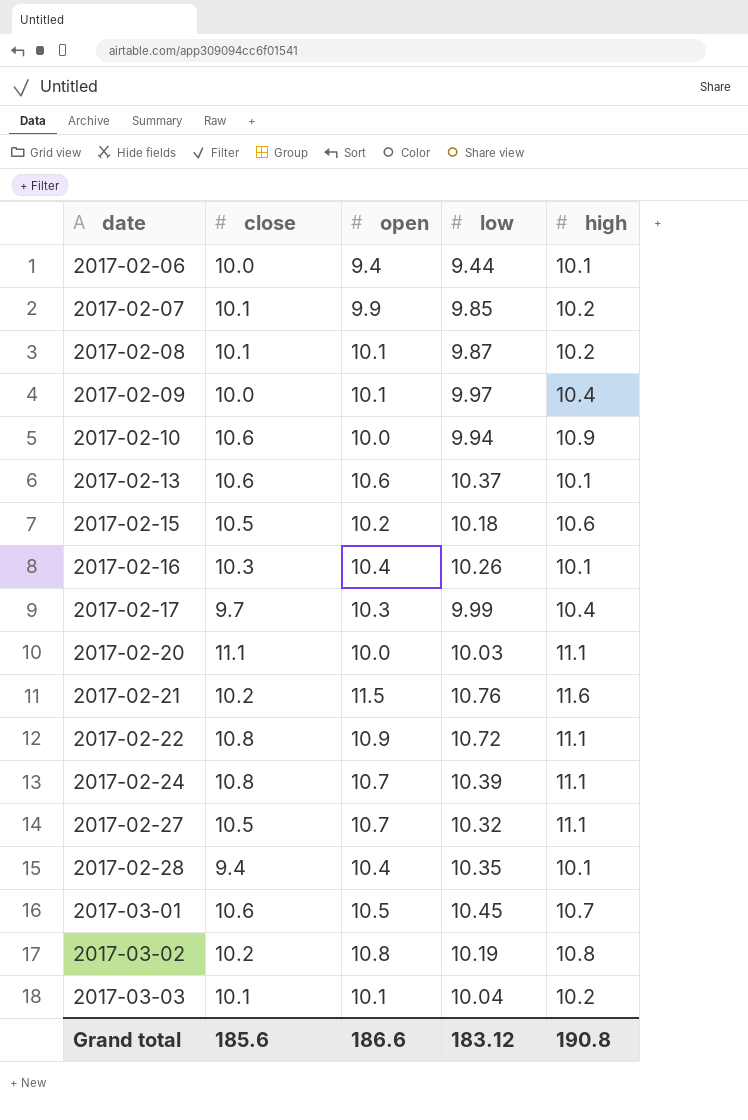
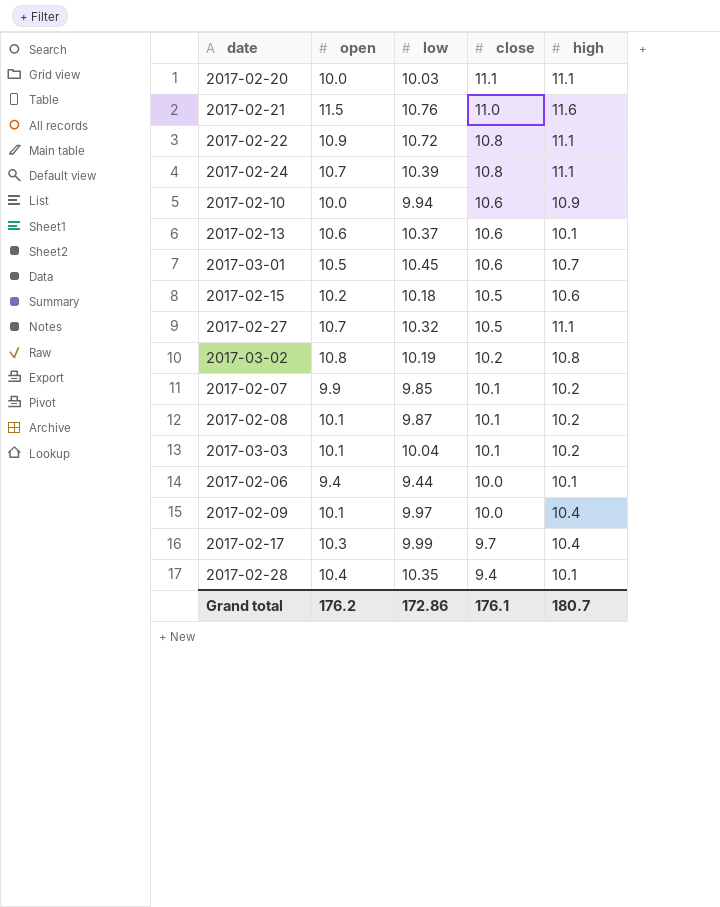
row order: date ascending -> close descending
column close | position: 2 -> 4
row 2017-02-16: 10.3 | 10.4 | 10.26 | 10.1 -> none
2017-02-21 | close: 10.2 -> 11.0
Grand total | open: 186.6 -> 176.2
Grand total | low: 183.12 -> 172.86
Grand total | close: 185.6 -> 176.1
Grand total | high: 190.8 -> 180.7

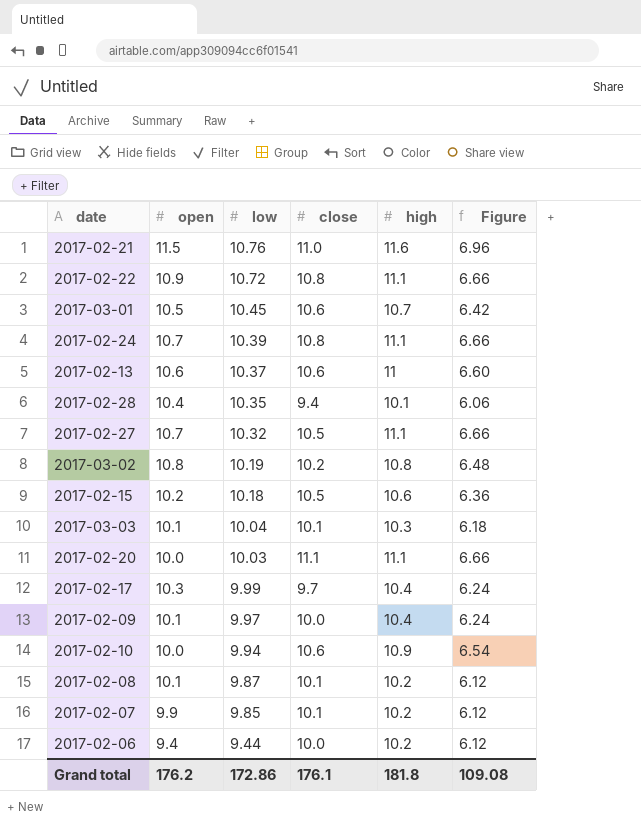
row order: close descending -> low descending
column Figure | formula: none -> [high] * 0.6
2017-02-13 | high: 10.1 -> 11
2017-03-03 | high: 10.2 -> 10.3
2017-02-06 | high: 10.1 -> 10.2
Grand total | high: 180.7 -> 181.8

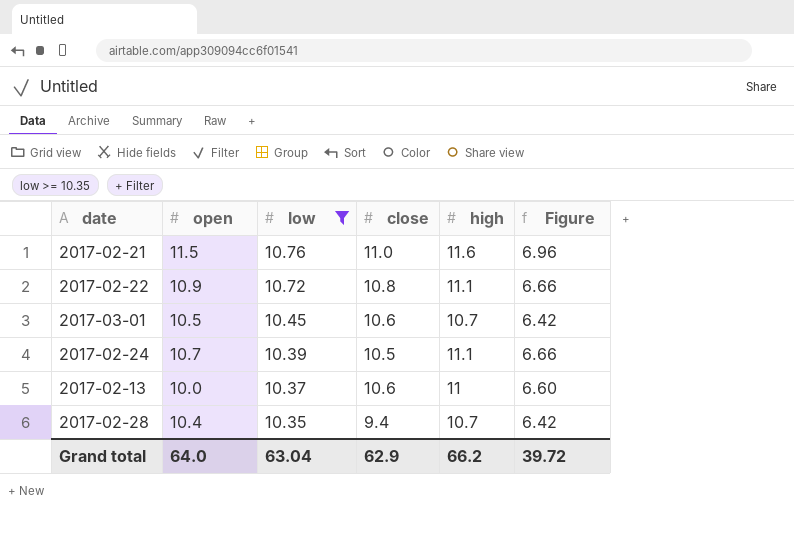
filter: none -> low >= 10.35
2017-02-24 | close: 10.8 -> 10.5
2017-02-13 | open: 10.6 -> 10.0
2017-02-28 | high: 10.1 -> 10.7
2017-02-28 | Figure: 6.06 -> 6.42
Grand total | open: 176.2 -> 64.0
Grand total | low: 172.86 -> 63.04
Grand total | close: 176.1 -> 62.9
Grand total | high: 181.8 -> 66.2
Grand total | Figure: 109.08 -> 39.72

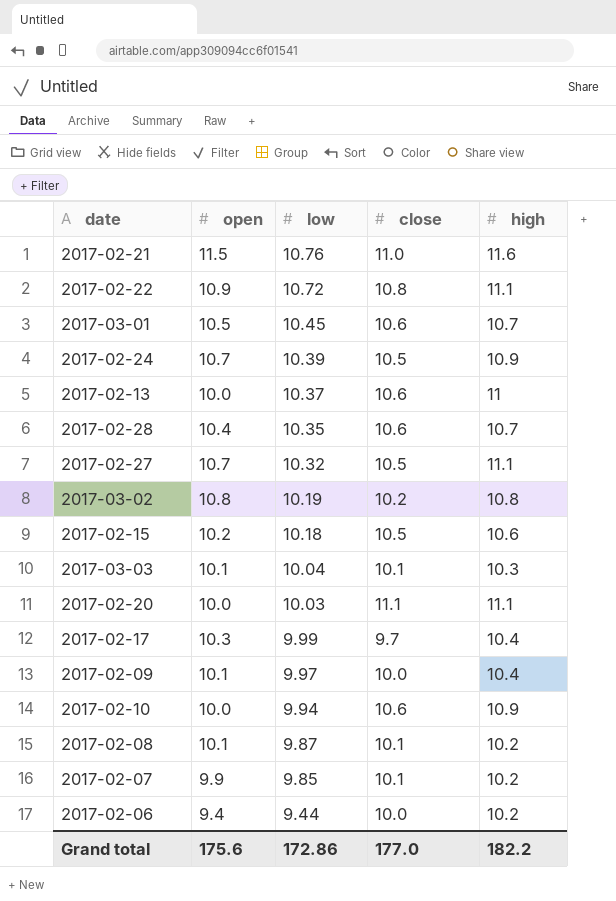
filter: low >= 10.35 -> none
column Figure | formula: [high] * 0.6 -> none
2017-02-24 | high: 11.1 -> 10.9
2017-02-28 | close: 9.4 -> 10.6
Grand total | open: 64.0 -> 175.6
Grand total | low: 63.04 -> 172.86
Grand total | close: 62.9 -> 177.0
Grand total | high: 66.2 -> 182.2

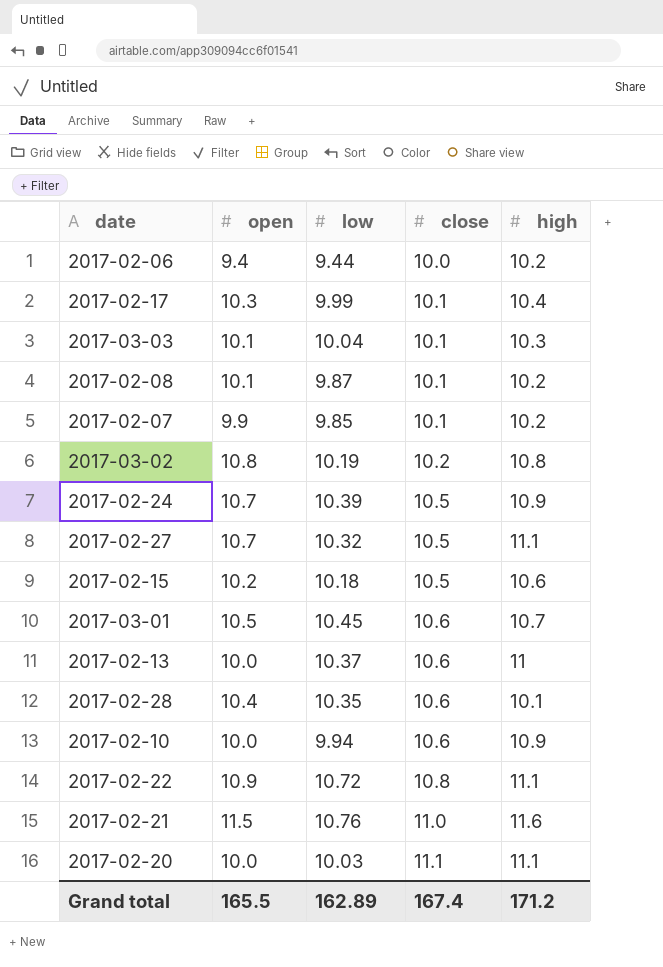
row order: low descending -> close ascending
row 2017-02-09: 10.1 | 9.97 | 10.0 | 10.4 -> none
2017-02-17 | close: 9.7 -> 10.1
2017-02-28 | high: 10.7 -> 10.1
Grand total | open: 175.6 -> 165.5
Grand total | low: 172.86 -> 162.89
Grand total | close: 177.0 -> 167.4
Grand total | high: 182.2 -> 171.2

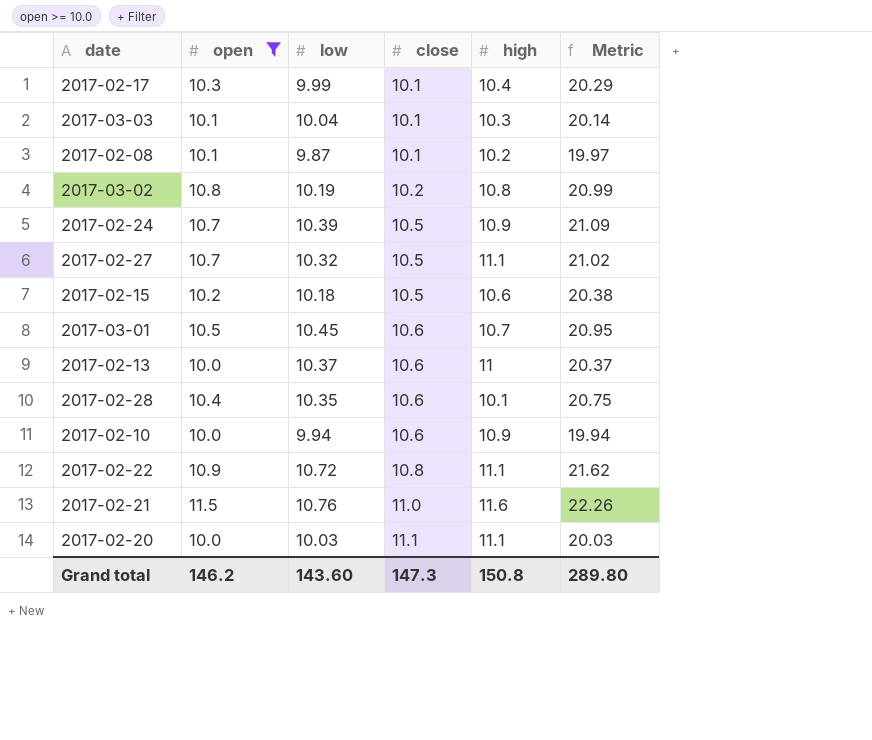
filter: none -> open >= 10.0
column Metric | formula: none -> [open] + [low]
Grand total | open: 165.5 -> 146.2
Grand total | low: 162.89 -> 143.60
Grand total | close: 167.4 -> 147.3
Grand total | high: 171.2 -> 150.8

